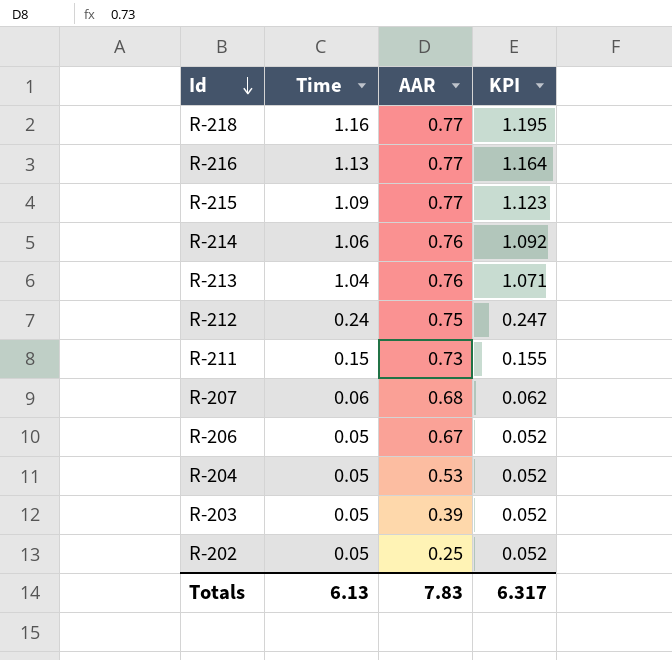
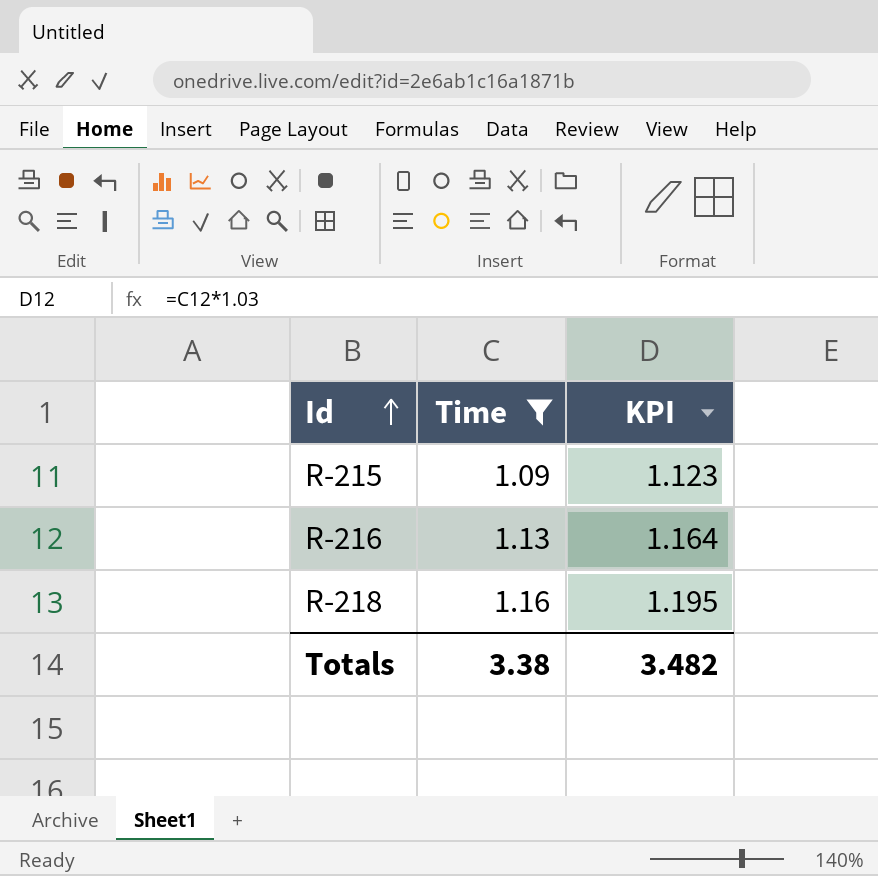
filter: none -> Time >= 1.09
row order: Id descending -> Id ascending
column AAR | position: 3 -> none
Totals | Time: 6.13 -> 3.38
Totals | KPI: 6.317 -> 3.482

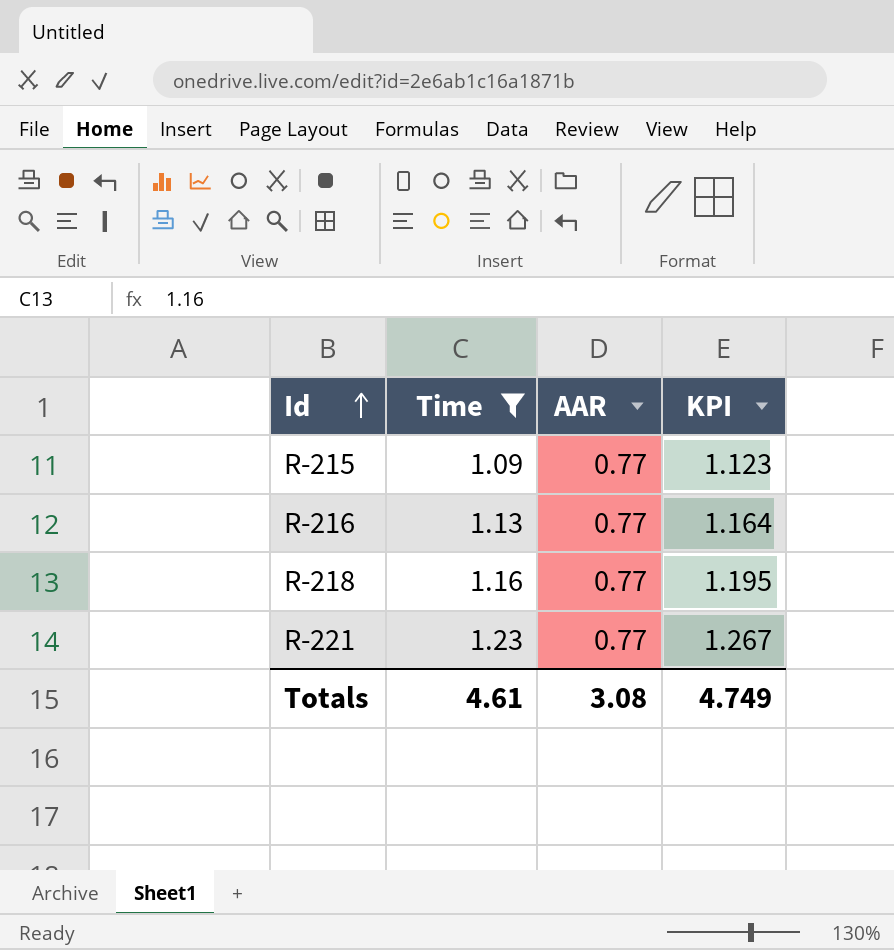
column AAR | position: none -> 3
row R-221: none -> 1.23 | 0.77 | 1.267
Totals | Time: 3.38 -> 4.61
Totals | KPI: 3.482 -> 4.749

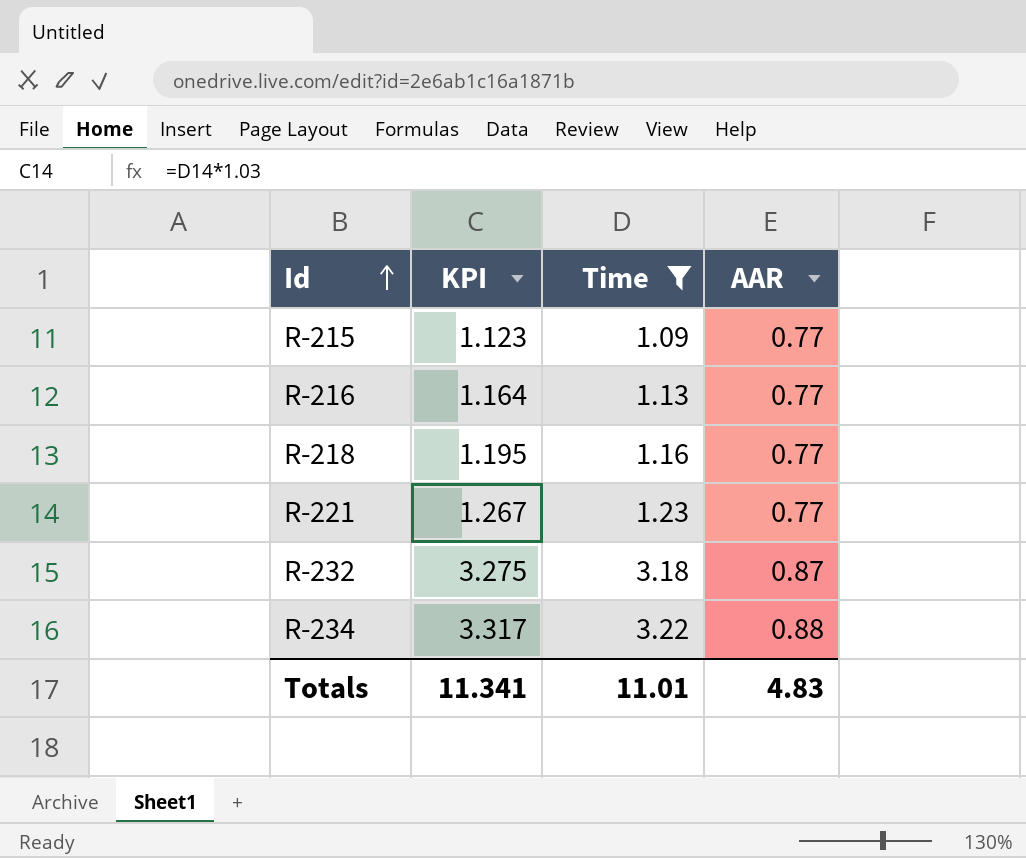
column KPI | position: 4 -> 2
row R-232: none -> 3.275 | 3.18 | 0.87
row R-234: none -> 3.317 | 3.22 | 0.88
Totals | KPI: 4.749 -> 11.341
Totals | Time: 4.61 -> 11.01
Totals | AAR: 3.08 -> 4.83

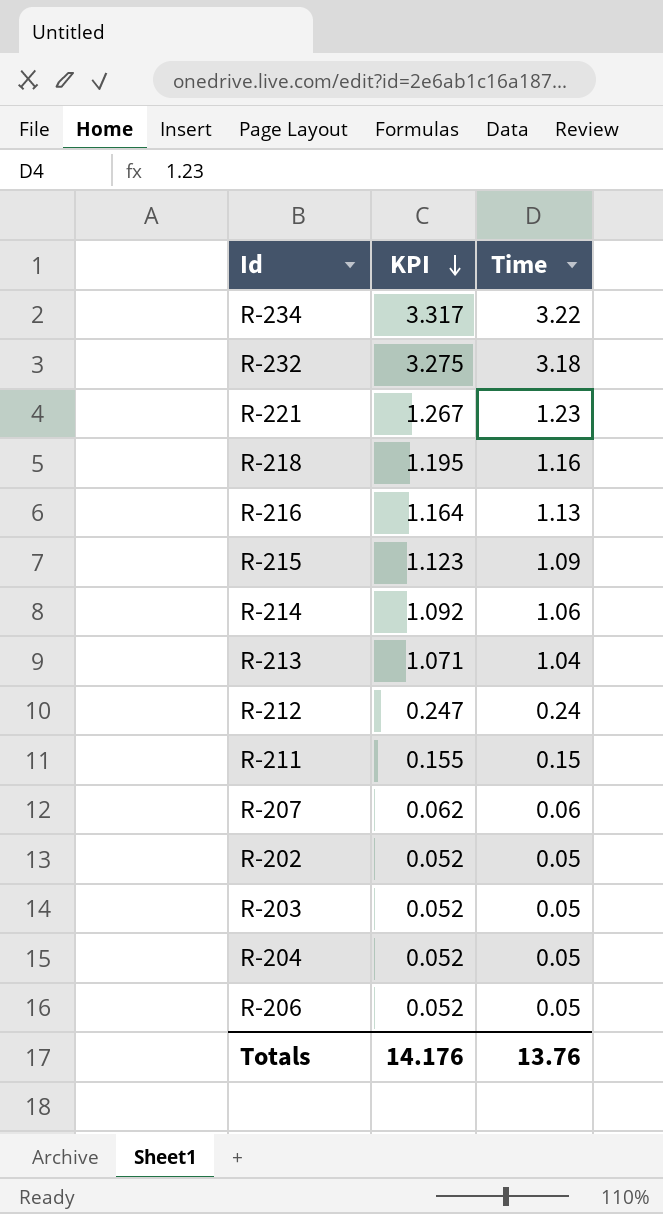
filter: Time >= 1.09 -> none
row order: Id ascending -> KPI descending
column AAR | position: 4 -> none
Totals | KPI: 11.341 -> 14.176
Totals | Time: 11.01 -> 13.76

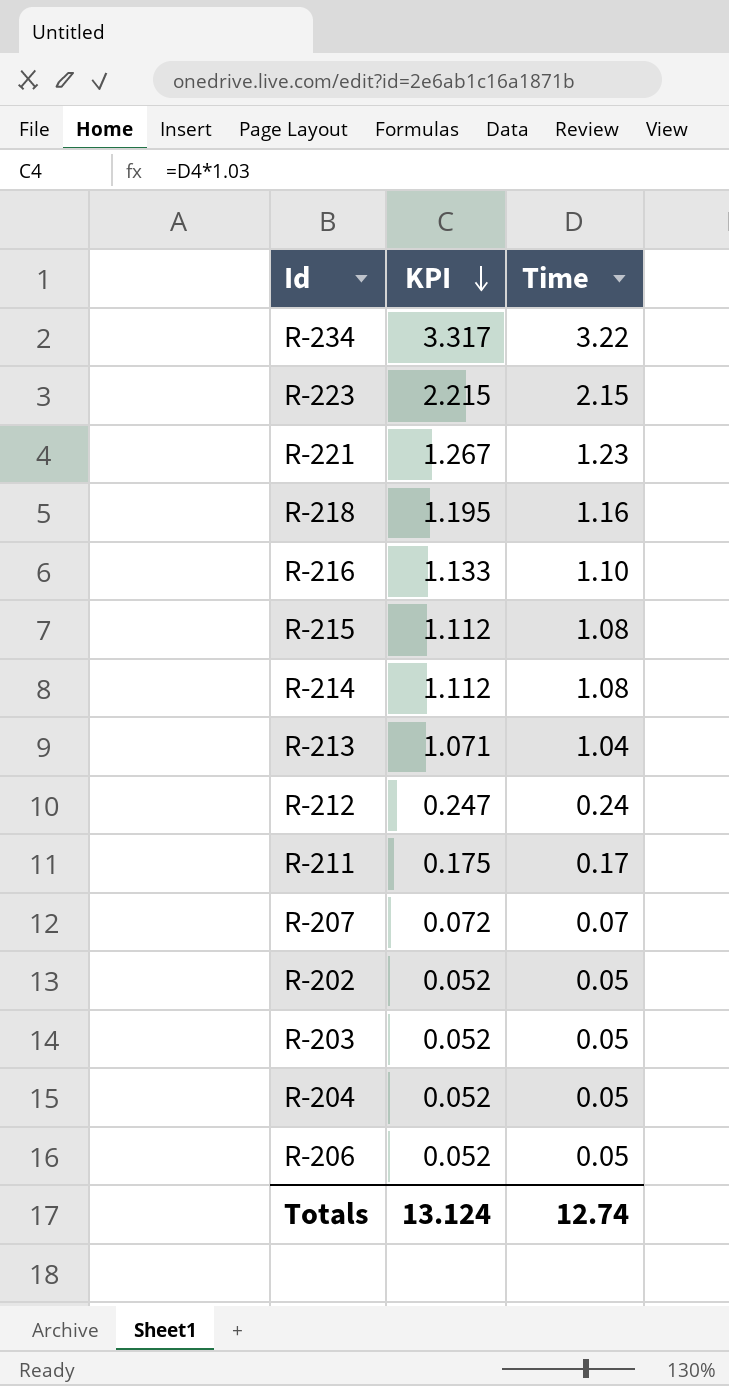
row R-232: 3.275 | 3.18 -> none
row R-223: none -> 2.215 | 2.15
R-216 | KPI: 1.164 -> 1.133
R-216 | Time: 1.13 -> 1.10
R-215 | KPI: 1.123 -> 1.112
R-215 | Time: 1.09 -> 1.08
R-214 | KPI: 1.092 -> 1.112
R-214 | Time: 1.06 -> 1.08
R-211 | KPI: 0.155 -> 0.175
R-211 | Time: 0.15 -> 0.17
R-207 | KPI: 0.062 -> 0.072
R-207 | Time: 0.06 -> 0.07
Totals | KPI: 14.176 -> 13.124
Totals | Time: 13.76 -> 12.74

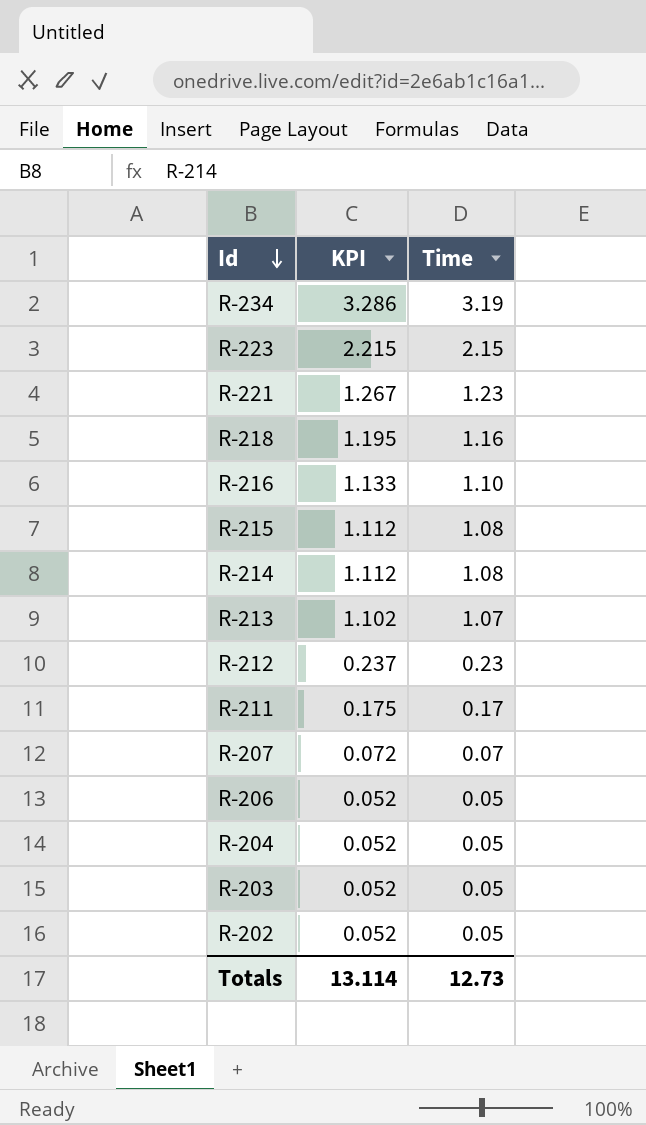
row order: KPI descending -> Id descending
R-234 | KPI: 3.317 -> 3.286
R-234 | Time: 3.22 -> 3.19
R-213 | KPI: 1.071 -> 1.102
R-213 | Time: 1.04 -> 1.07
R-212 | KPI: 0.247 -> 0.237
R-212 | Time: 0.24 -> 0.23
Totals | KPI: 13.124 -> 13.114
Totals | Time: 12.74 -> 12.73

